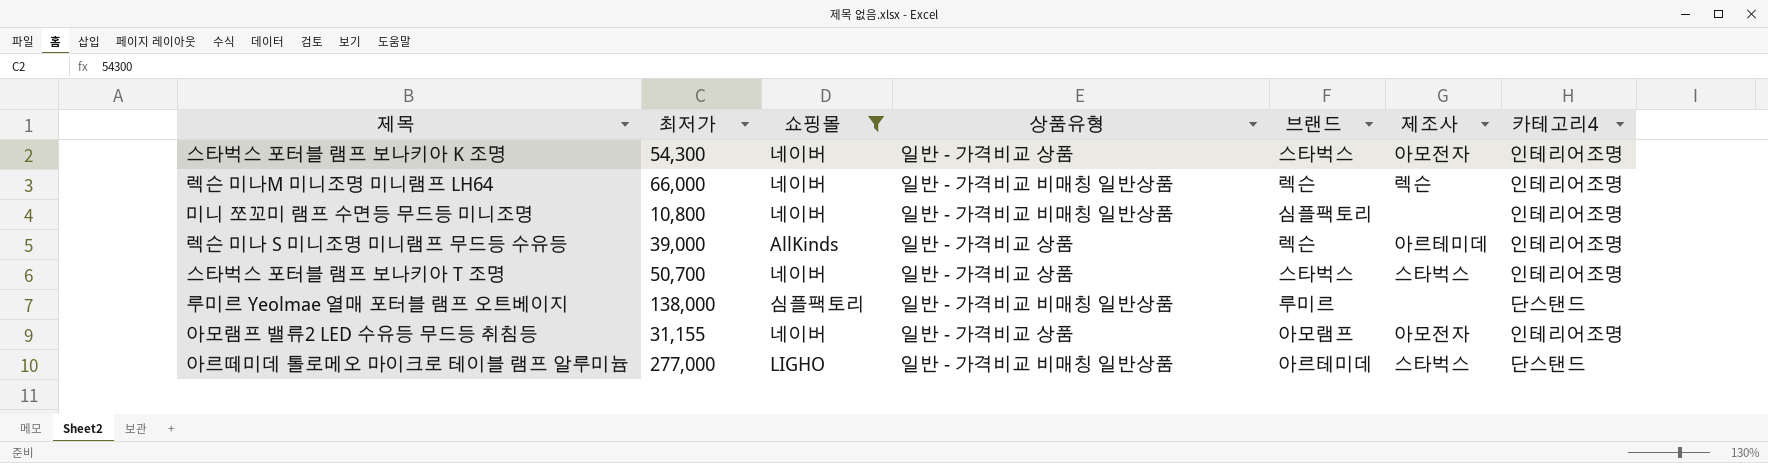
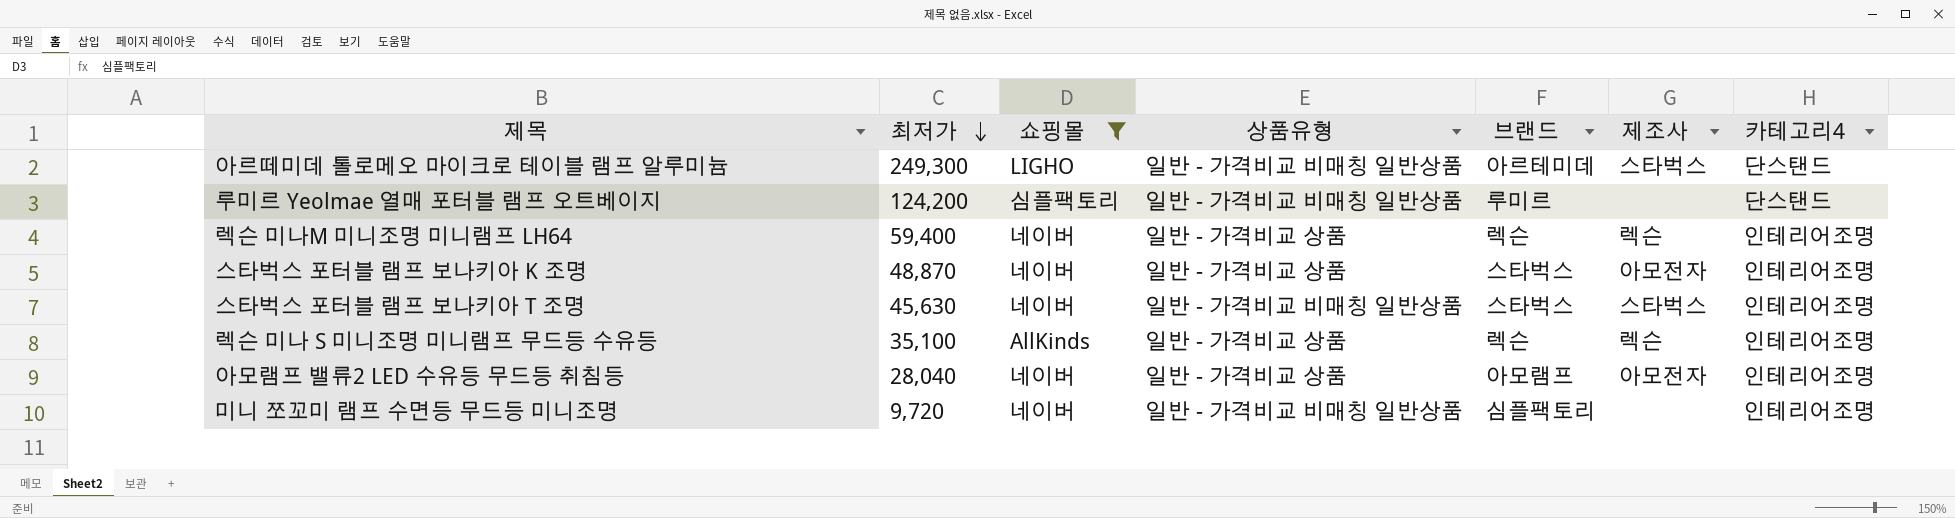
row order: none -> 최저가 descending
아르떼미데 톨로메오 마이크로 테이블 램프 알루미늄 | 최저가: 277,000 -> 249,300
루미르 Yeolmae 열매 포터블 램프 오트베이지 | 최저가: 138,000 -> 124,200
렉슨 미나M 미니조명 미니램프 LH64 | 최저가: 66,000 -> 59,400
렉슨 미나M 미니조명 미니램프 LH64 | 상품유형: 일반 - 가격비교 비매칭 일반상품 -> 일반 - 가격비교 상품
스타벅스 포터블 램프 보나키아 K 조명 | 최저가: 54,300 -> 48,870
스타벅스 포터블 램프 보나키아 T 조명 | 최저가: 50,700 -> 45,630
스타벅스 포터블 램프 보나키아 T 조명 | 상품유형: 일반 - 가격비교 상품 -> 일반 - 가격비교 비매칭 일반상품
렉슨 미나 S 미니조명 미니램프 무드등 수유등 | 최저가: 39,000 -> 35,100
렉슨 미나 S 미니조명 미니램프 무드등 수유등 | 제조사: 아르테미데 -> 렉슨
아모램프 밸류2 LED 수유등 무드등 취침등 | 최저가: 31,155 -> 28,040
미니 쪼꼬미 램프 수면등 무드등 미니조명 | 최저가: 10,800 -> 9,720

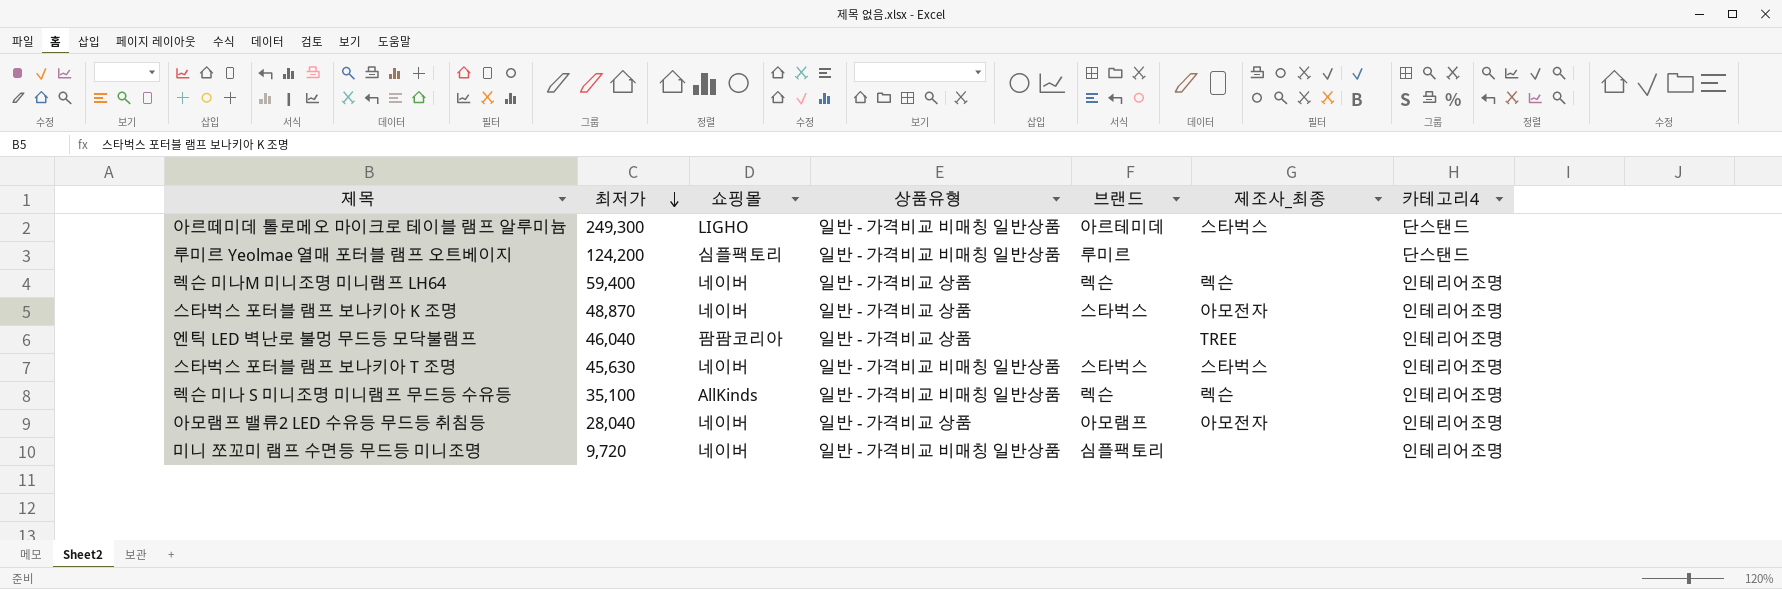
filter: 쇼핑몰 != 팜팜코리아 -> none
column name: 제조사 -> 제조사_최종
렉슨 미나 S 미니조명 미니램프 무드등 수유등 | 상품유형: 일반 - 가격비교 상품 -> 일반 - 가격비교 비매칭 일반상품

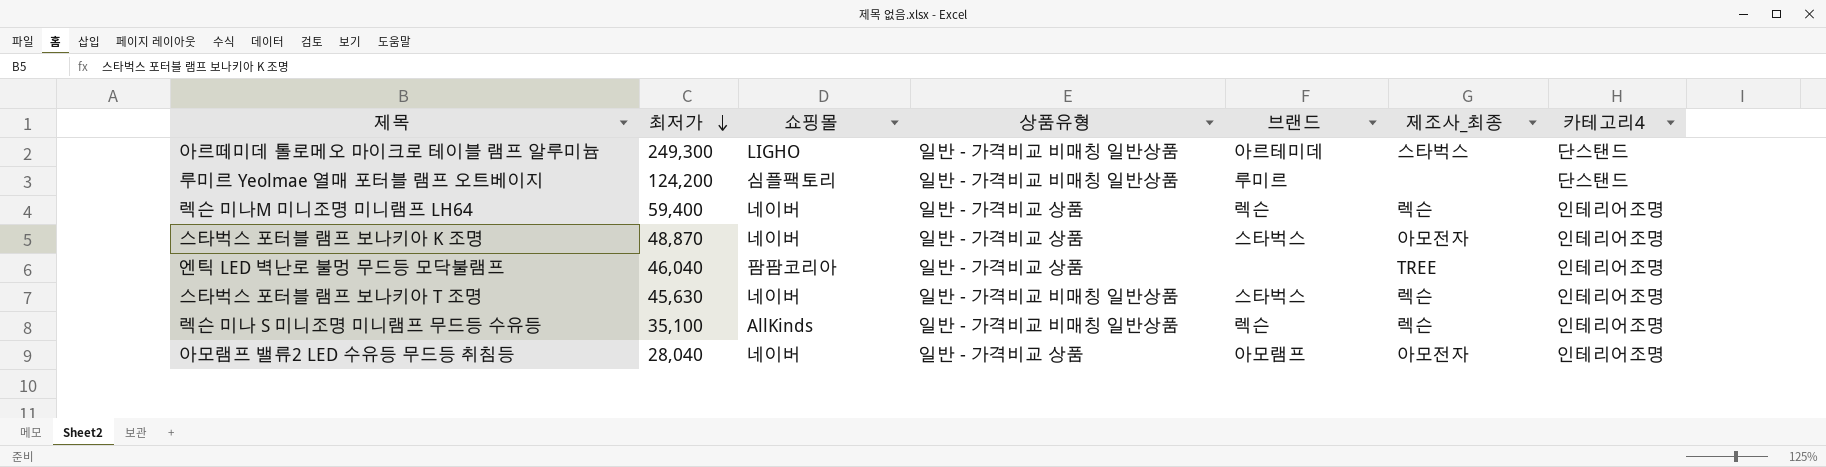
row 미니 쪼꼬미 램프 수면등 무드등 미니조명: 9,720 | 네이버 | 일반 - 가격비교 비매칭 일반상품 | 심플팩토리 | none | 인테리어조명 -> none
스타벅스 포터블 램프 보나키아 T 조명 | 제조사_최종: 스타벅스 -> 렉슨

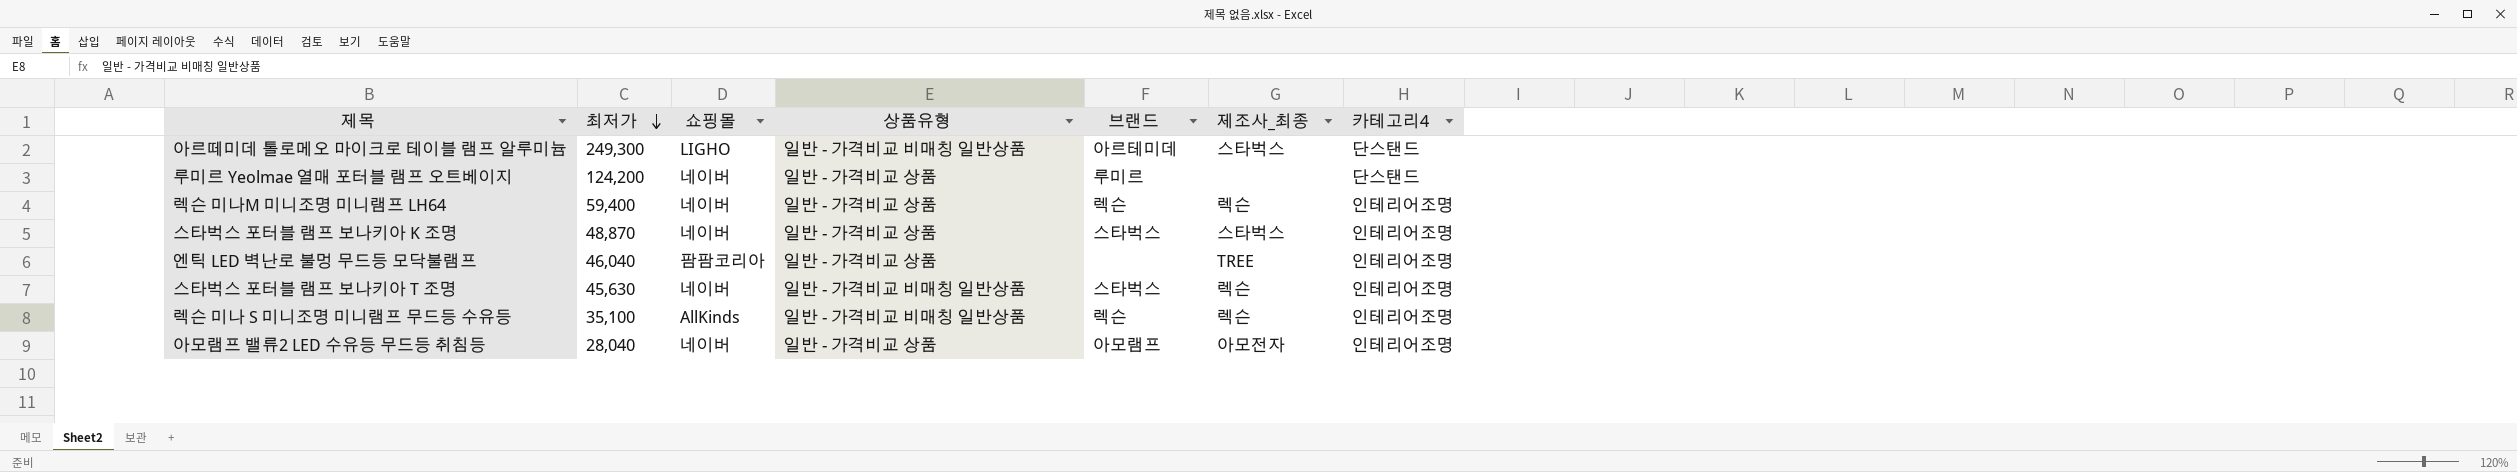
루미르 Yeolmae 열매 포터블 램프 오트베이지 | 쇼핑몰: 심플팩토리 -> 네이버
루미르 Yeolmae 열매 포터블 램프 오트베이지 | 상품유형: 일반 - 가격비교 비매칭 일반상품 -> 일반 - 가격비교 상품
스타벅스 포터블 램프 보나키아 K 조명 | 제조사_최종: 아모전자 -> 스타벅스

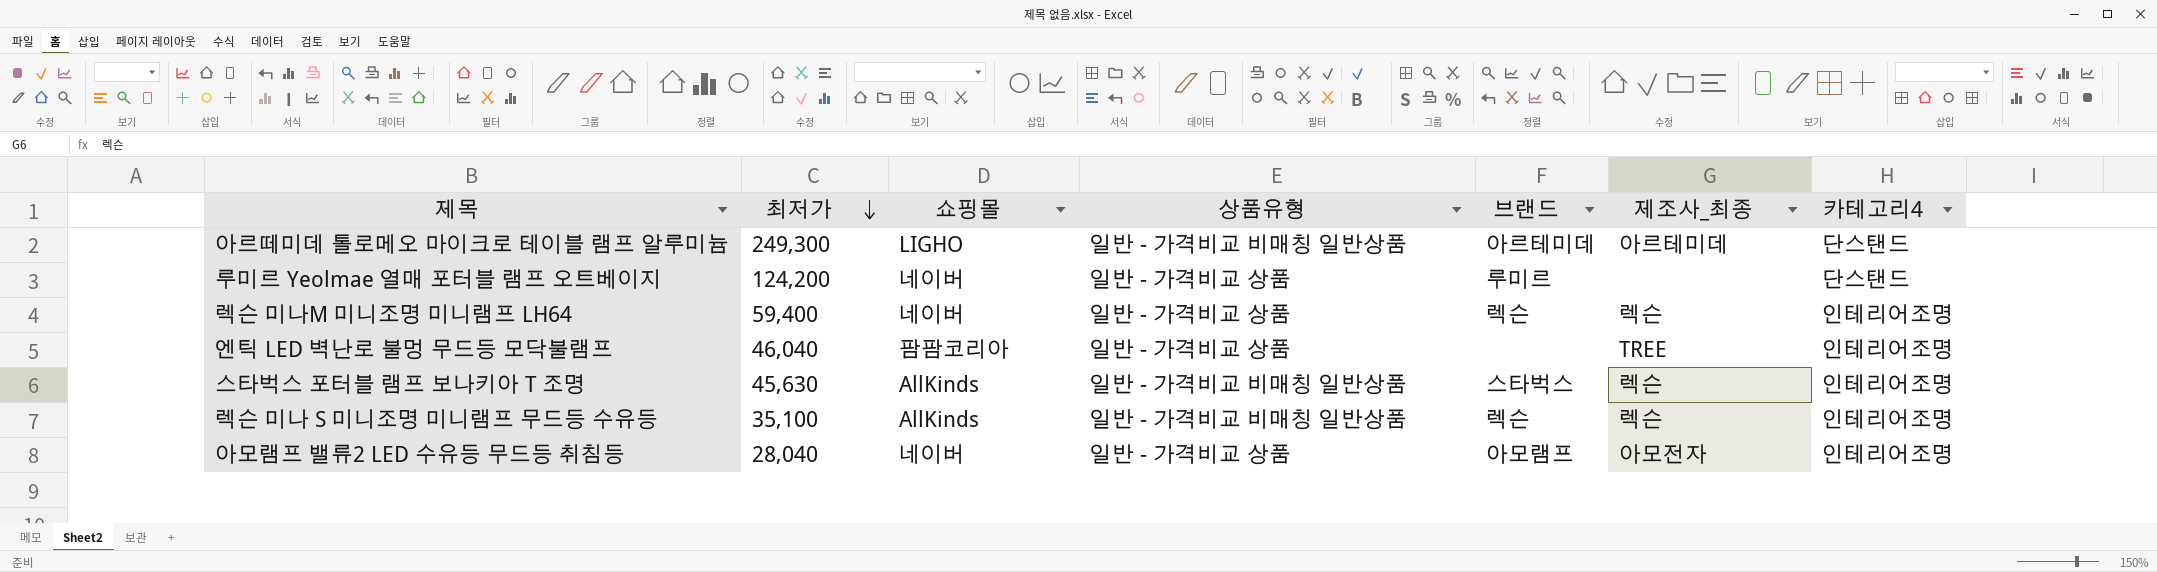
row 스타벅스 포터블 램프 보나키아 K 조명: 48,870 | 네이버 | 일반 - 가격비교 상품 | 스타벅스 | 스타벅스 | 인테리어조명 -> none
아르떼미데 톨로메오 마이크로 테이블 램프 알루미늄 | 제조사_최종: 스타벅스 -> 아르테미데
스타벅스 포터블 램프 보나키아 T 조명 | 쇼핑몰: 네이버 -> AllKinds

